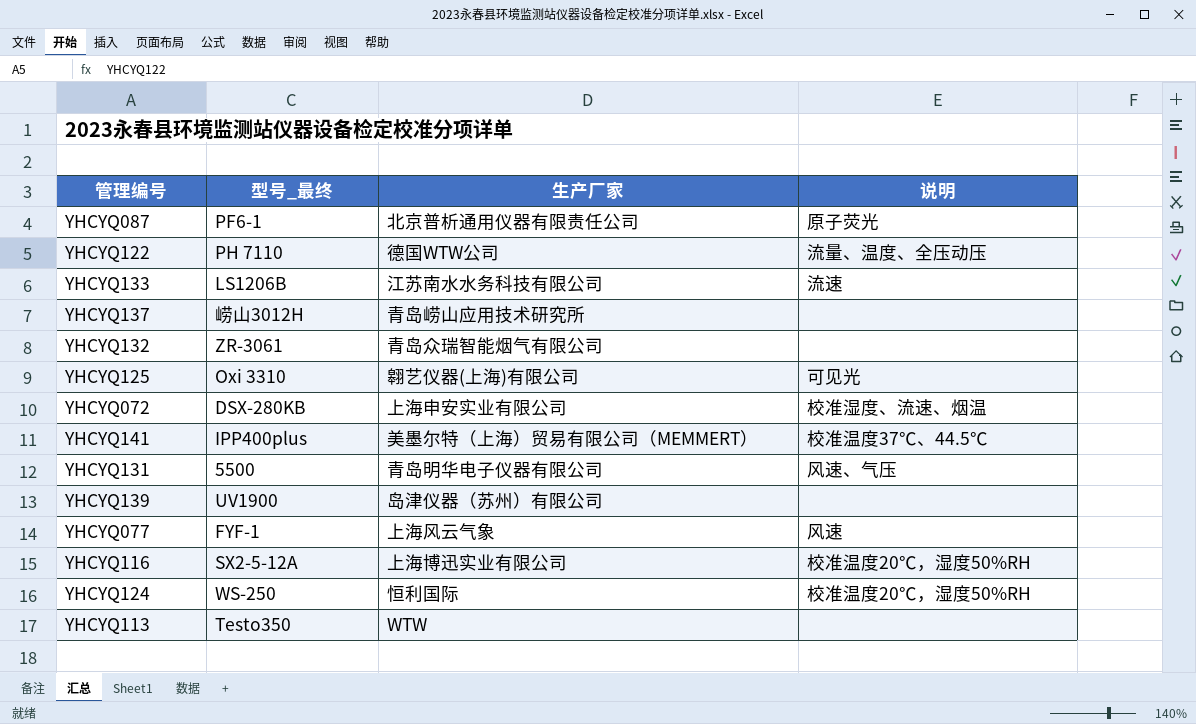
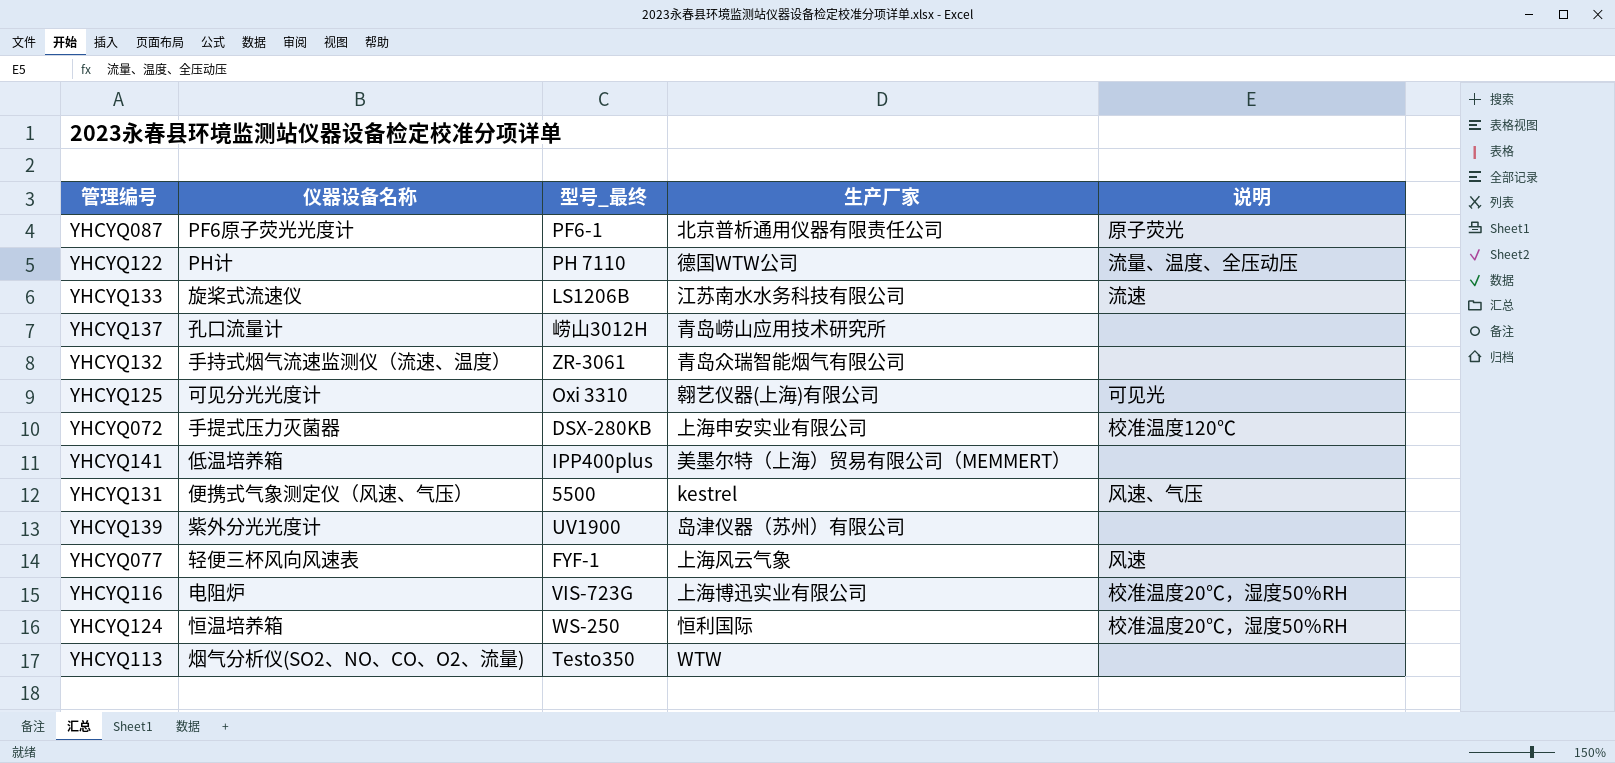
column 仪器设备名称 | position: none -> 2
YHCYQ072 | 说明: 校准湿度、流速、烟温 -> 校准温度120℃
YHCYQ141 | 说明: 校准温度37℃、44.5℃ -> none
YHCYQ131 | 生产厂家: 青岛明华电子仪器有限公司 -> kestrel
YHCYQ116 | 型号_最终: SX2-5-12A -> VIS-723G

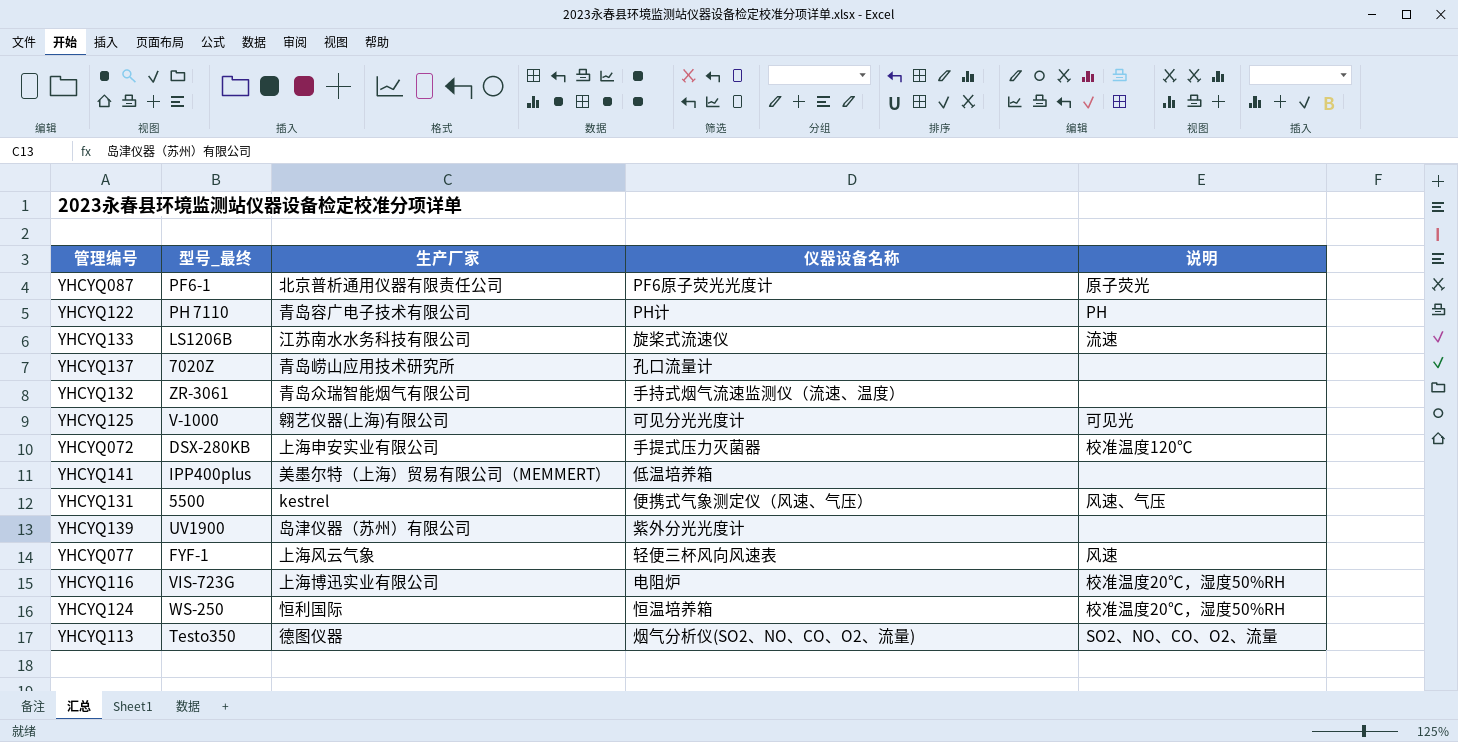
column 仪器设备名称 | position: 2 -> 4
YHCYQ122 | 生产厂家: 德国WTW公司 -> 青岛容广电子技术有限公司
YHCYQ122 | 说明: 流量、温度、全压动压 -> PH
YHCYQ137 | 型号_最终: 崂山3012H -> 7020Z
YHCYQ125 | 型号_最终: Oxi 3310 -> V-1000
YHCYQ113 | 生产厂家: WTW -> 德图仪器
YHCYQ113 | 说明: none -> SO2、NO、CO、O2、流量

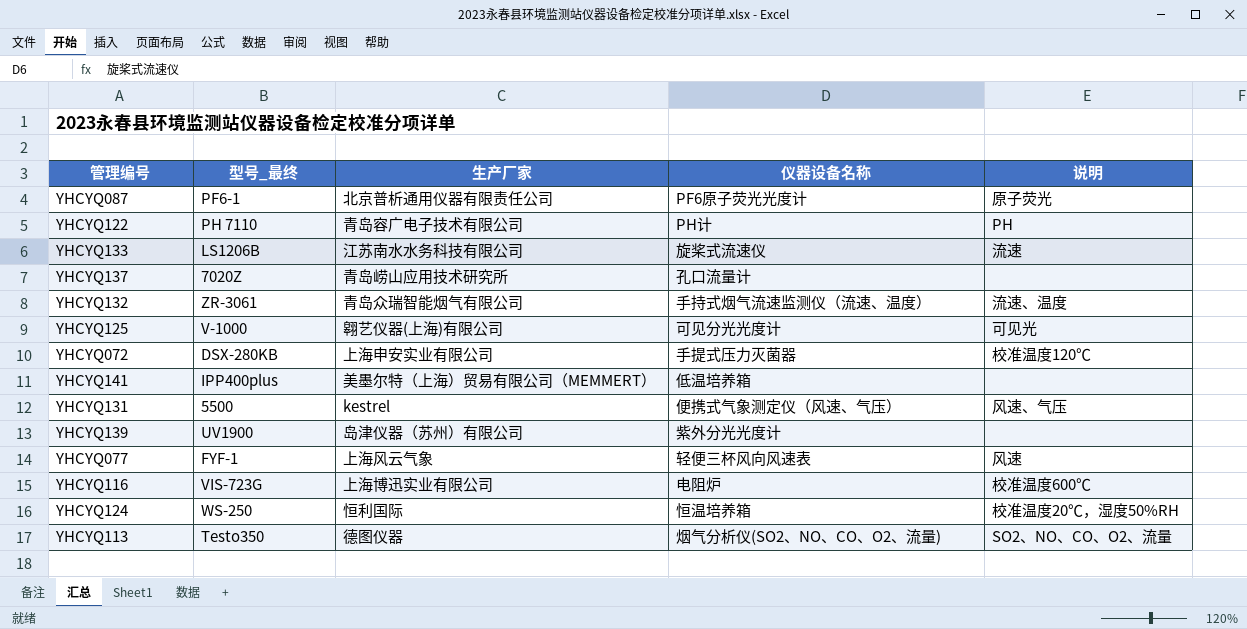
YHCYQ132 | 说明: none -> 流速、温度
YHCYQ116 | 说明: 校准温度20℃，湿度50%RH -> 校准温度600℃

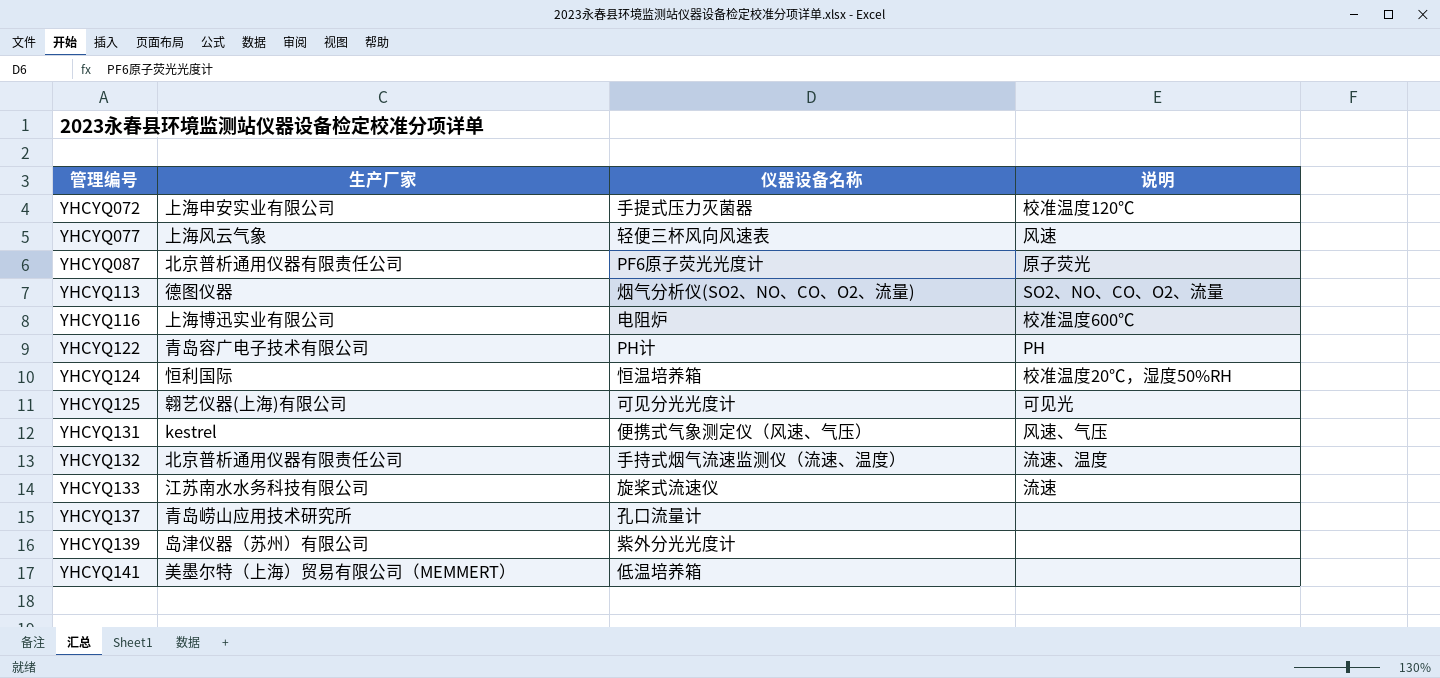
row order: none -> 管理编号 ascending
column 型号_最终 | position: 2 -> none
YHCYQ132 | 生产厂家: 青岛众瑞智能烟气有限公司 -> 北京普析通用仪器有限责任公司

